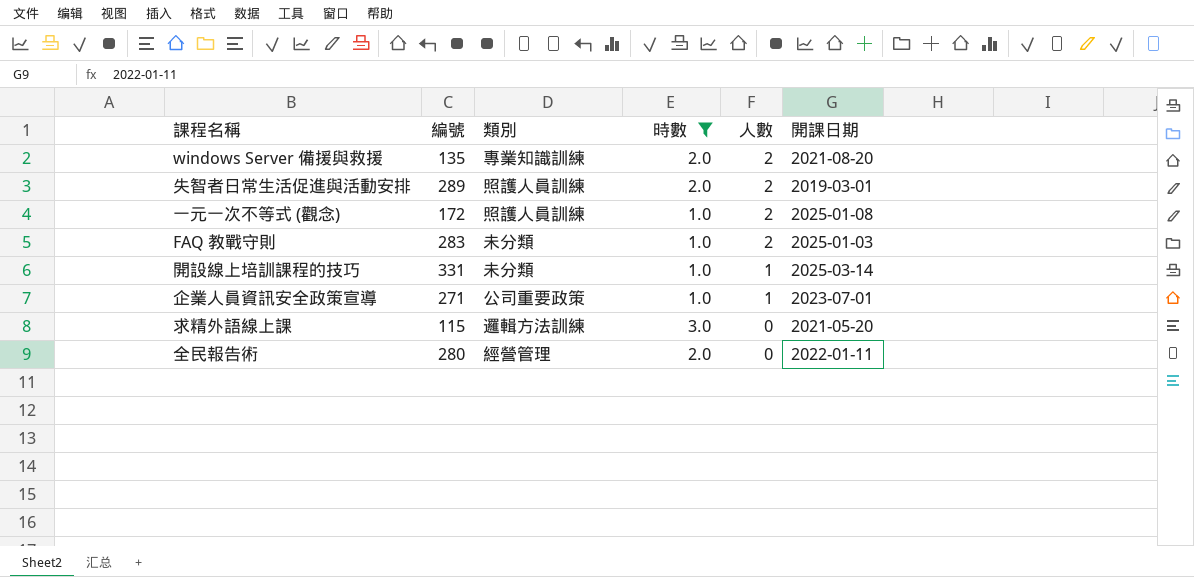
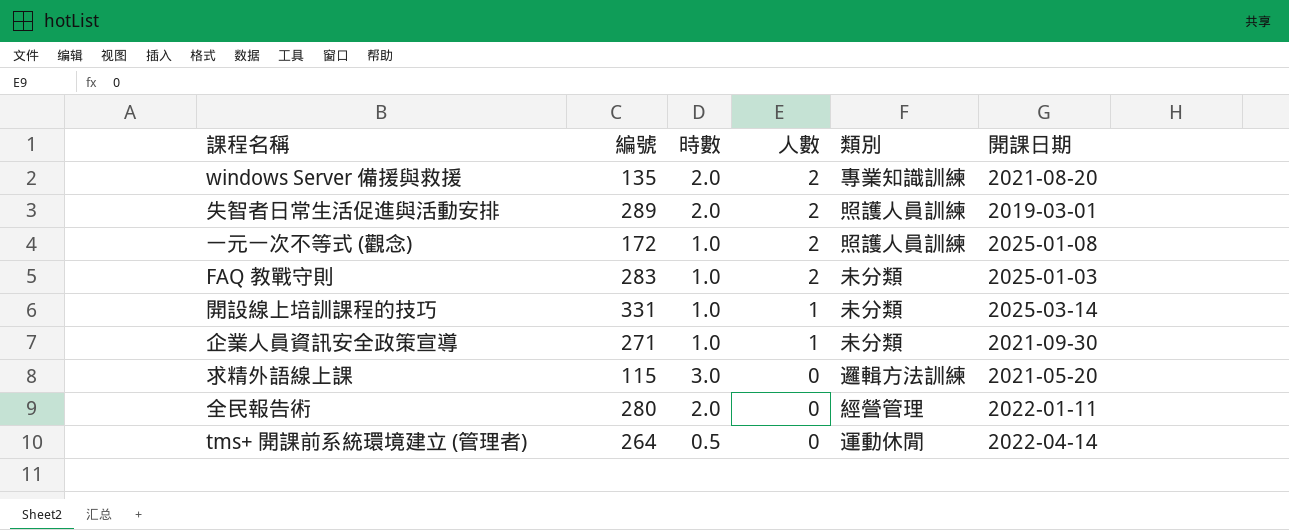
filter: 時數 != 0.5 -> none
column 類別 | position: 3 -> 5
企業人員資訊安全政策宣導 | 類別: 公司重要政策 -> 未分類
企業人員資訊安全政策宣導 | 開課日期: 2023-07-01 -> 2021-09-30

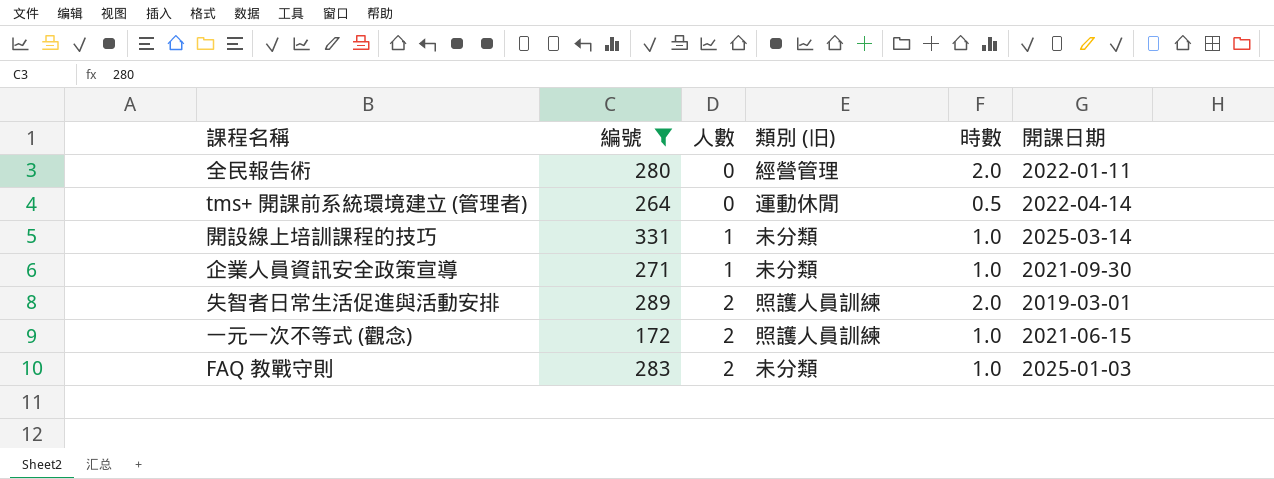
filter: none -> 編號 >= 172
row order: 人數 descending -> 人數 ascending
column name: 類別 -> 類別 (旧)
column 時數 | position: 3 -> 5
一元一次不等式 (觀念) | 開課日期: 2025-01-08 -> 2021-06-15

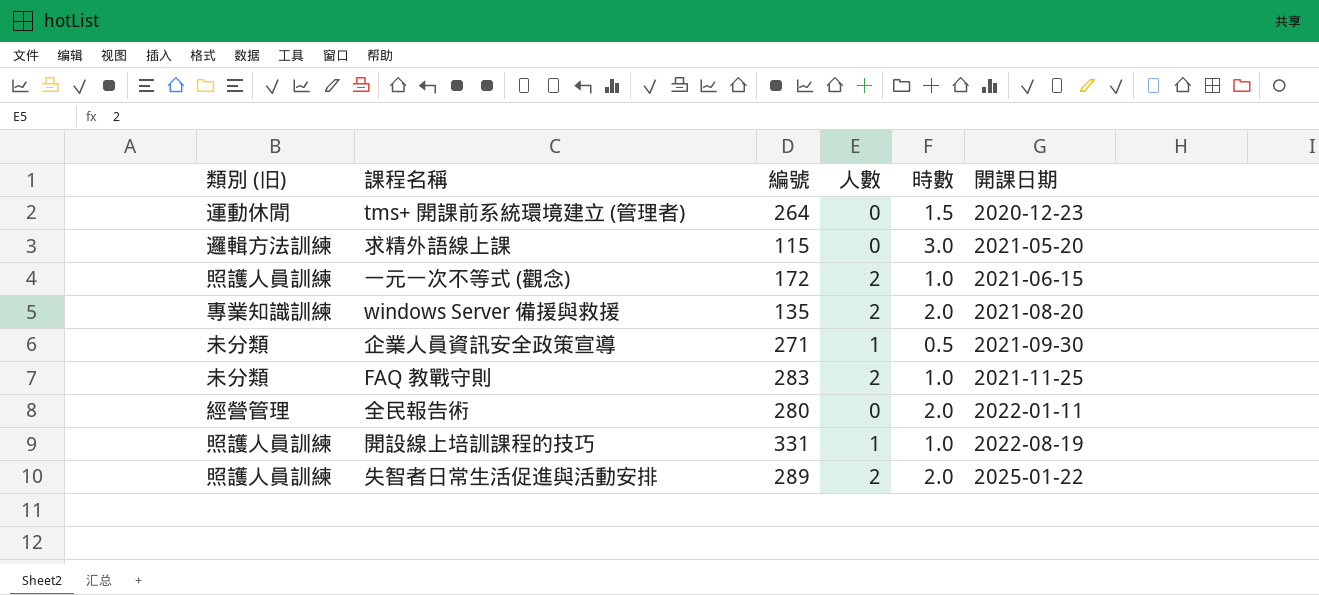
filter: 編號 >= 172 -> none
row order: 人數 ascending -> 開課日期 ascending
column 類別 (旧) | position: 4 -> 1
tms+ 開課前系統環境建立 (管理者) | 時數: 0.5 -> 1.5
tms+ 開課前系統環境建立 (管理者) | 開課日期: 2022-04-14 -> 2020-12-23
企業人員資訊安全政策宣導 | 時數: 1.0 -> 0.5
FAQ 教戰守則 | 開課日期: 2025-01-03 -> 2021-11-25
開設線上培訓課程的技巧 | 類別 (旧): 未分類 -> 照護人員訓練
開設線上培訓課程的技巧 | 開課日期: 2025-03-14 -> 2022-08-19
失智者日常生活促進與活動安排 | 開課日期: 2019-03-01 -> 2025-01-22

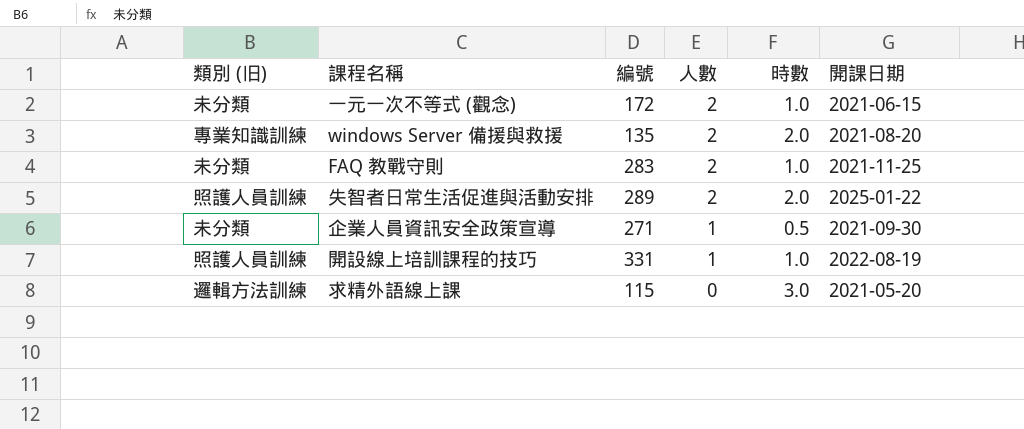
row order: 開課日期 ascending -> 人數 descending
row tms+ 開課前系統環境建立 (管理者): 運動休閒 | 264 | 0 | 1.5 | 2020-12-23 -> none
row 全民報告術: 經營管理 | 280 | 0 | 2.0 | 2022-01-11 -> none
一元一次不等式 (觀念) | 類別 (旧): 照護人員訓練 -> 未分類

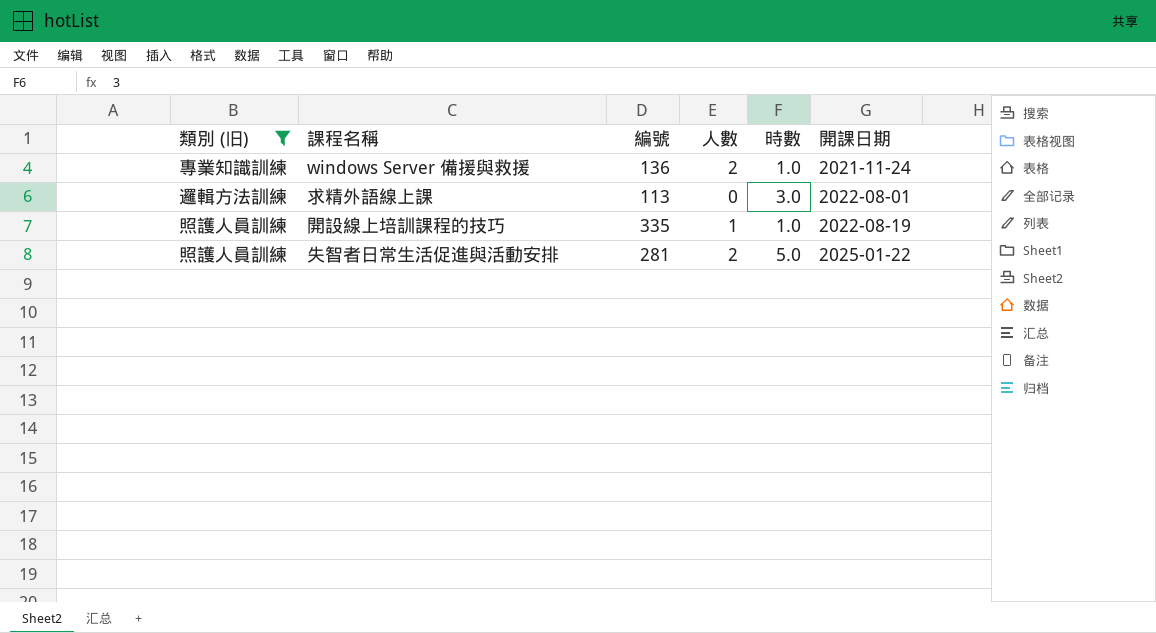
filter: none -> 類別 (旧) != 未分類
row order: 人數 descending -> 開課日期 ascending
windows Server 備援與救援 | 編號: 135 -> 136
windows Server 備援與救援 | 時數: 2.0 -> 1.0
windows Server 備援與救援 | 開課日期: 2021-08-20 -> 2021-11-24
求精外語線上課 | 編號: 115 -> 113
求精外語線上課 | 開課日期: 2021-05-20 -> 2022-08-01
開設線上培訓課程的技巧 | 編號: 331 -> 335
失智者日常生活促進與活動安排 | 編號: 289 -> 281
失智者日常生活促進與活動安排 | 時數: 2.0 -> 5.0

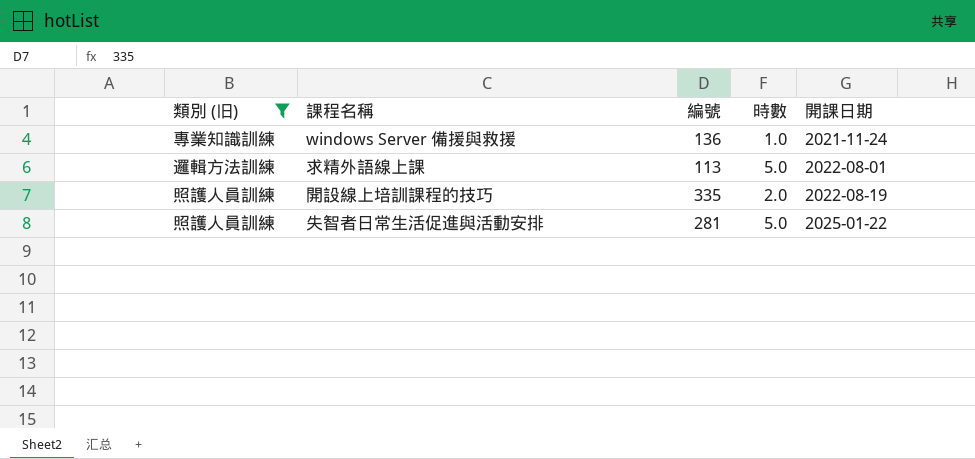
column 人數 | position: 4 -> none
求精外語線上課 | 時數: 3.0 -> 5.0
開設線上培訓課程的技巧 | 時數: 1.0 -> 2.0

